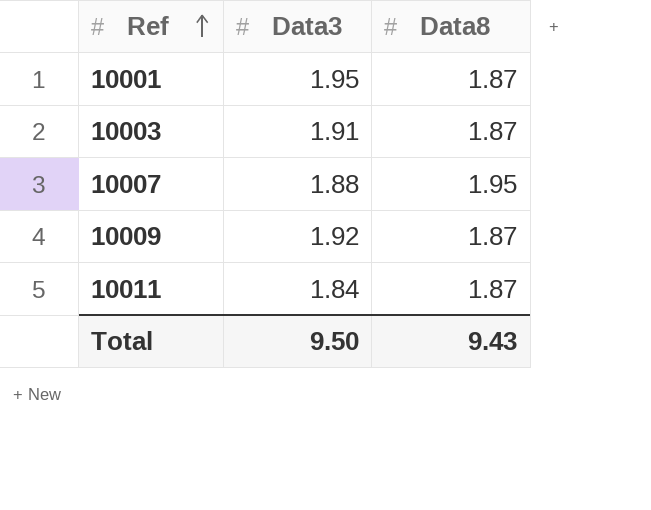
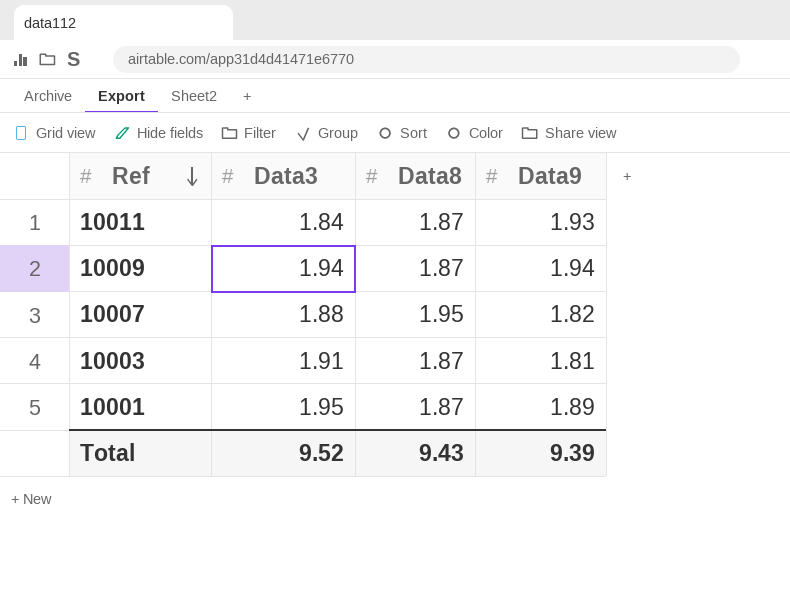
row order: Ref ascending -> Ref descending
column Data9 | position: none -> 4
10009 | Data3: 1.92 -> 1.94
Total | Data3: 9.50 -> 9.52

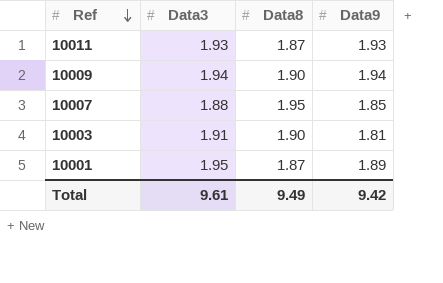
10011 | Data3: 1.84 -> 1.93
10009 | Data8: 1.87 -> 1.90
10007 | Data9: 1.82 -> 1.85
10003 | Data8: 1.87 -> 1.90
Total | Data3: 9.52 -> 9.61
Total | Data8: 9.43 -> 9.49
Total | Data9: 9.39 -> 9.42

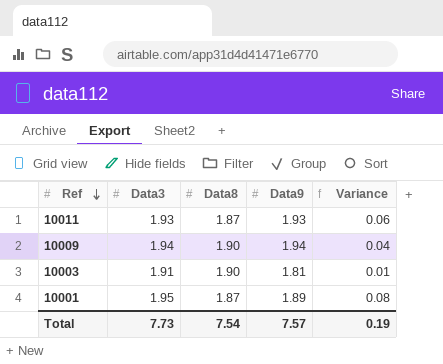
column Variance | formula: none -> [Data3] - [Data8]
row 10007: 1.88 | 1.95 | 1.85 -> none
Total | Data3: 9.61 -> 7.73
Total | Data8: 9.49 -> 7.54
Total | Data9: 9.42 -> 7.57

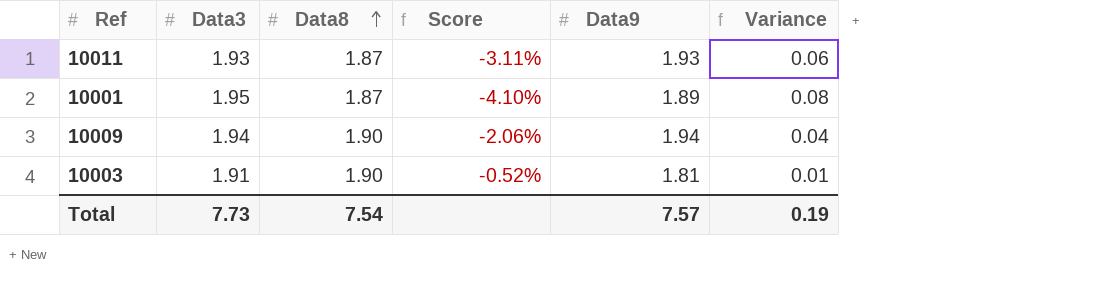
row order: Ref descending -> Data8 ascending
column Score | formula: none -> ([Data8] - [Data3]) / [Data3]

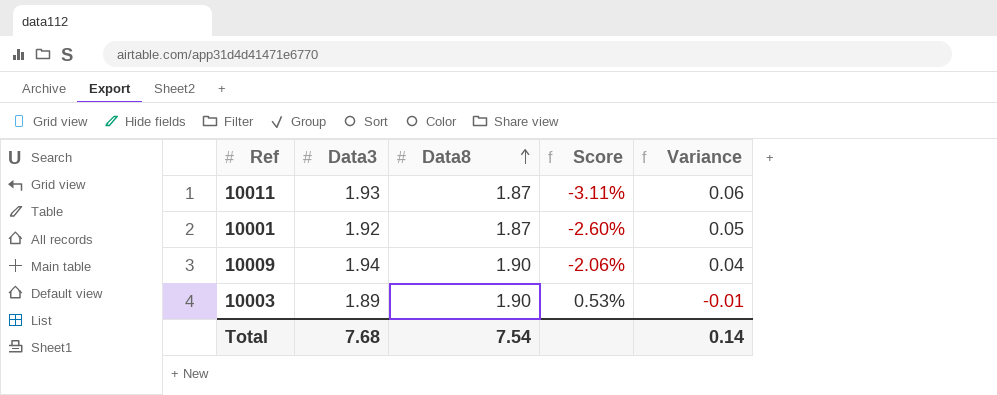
column Data9 | position: 5 -> none
10001 | Data3: 1.95 -> 1.92
10001 | Score: -4.10% -> -2.60%
10001 | Variance: 0.08 -> 0.05
10003 | Data3: 1.91 -> 1.89
10003 | Score: -0.52% -> 0.53%
10003 | Variance: 0.01 -> -0.01
Total | Data3: 7.73 -> 7.68
Total | Variance: 0.19 -> 0.14

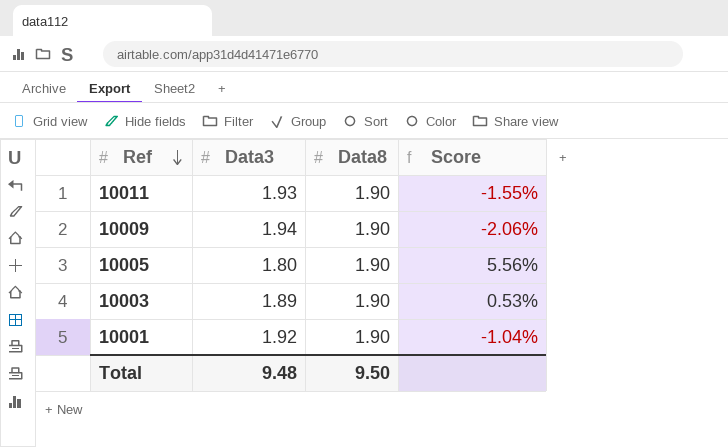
row order: Data8 ascending -> Ref descending
column Variance | formula: [Data3] - [Data8] -> none
10011 | Data8: 1.87 -> 1.90
10011 | Score: -3.11% -> -1.55%
row 10005: none -> 1.80 | 1.90 | 5.56%
10001 | Data8: 1.87 -> 1.90
10001 | Score: -2.60% -> -1.04%
Total | Data3: 7.68 -> 9.48
Total | Data8: 7.54 -> 9.50

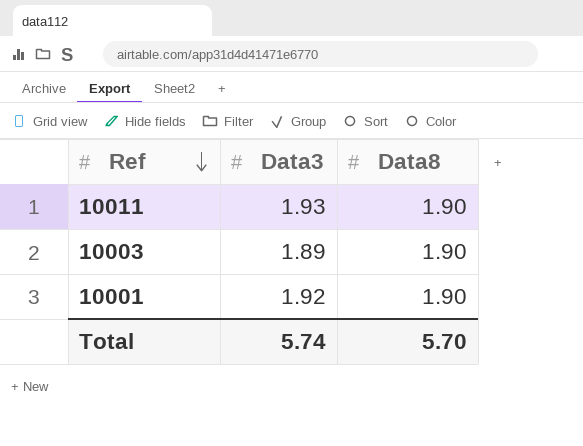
column Score | formula: ([Data8] - [Data3]) / [Data3] -> none
row 10009: 1.94 | 1.90 | -2.06% -> none
row 10005: 1.80 | 1.90 | 5.56% -> none
Total | Data3: 9.48 -> 5.74
Total | Data8: 9.50 -> 5.70

